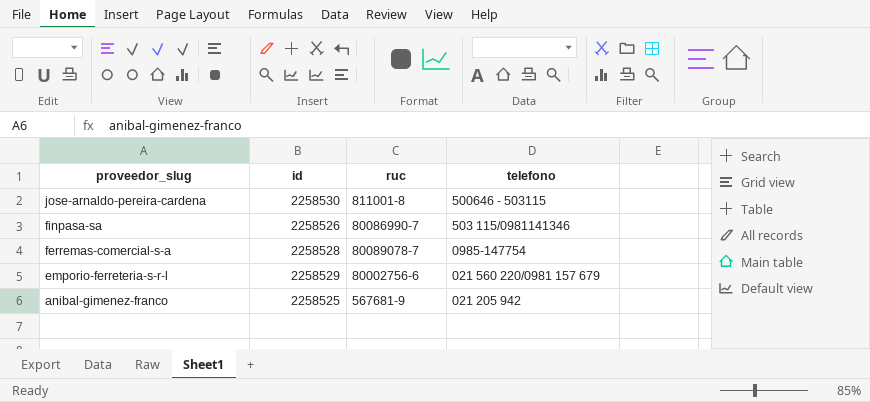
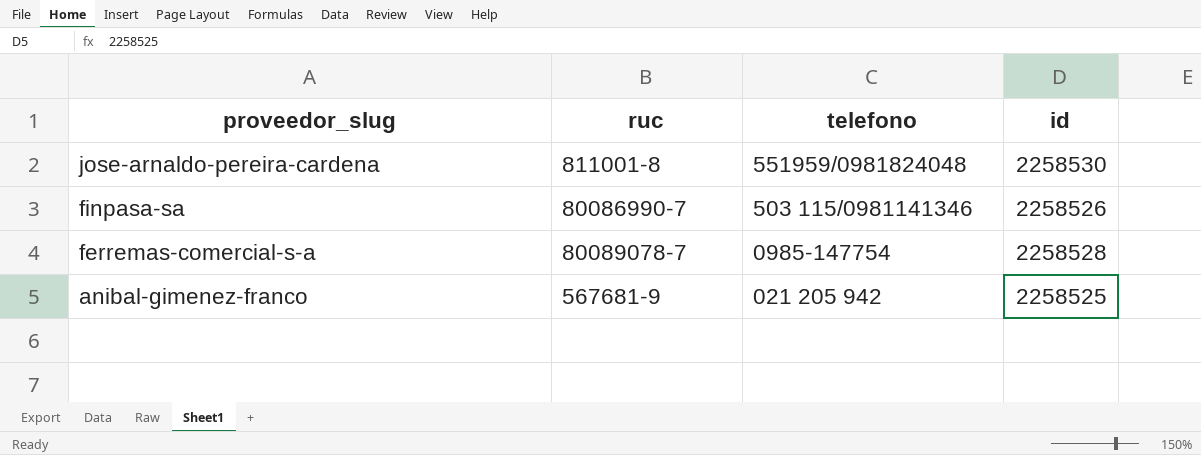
column id | position: 2 -> 4
row emporio-ferreteria-s-r-l: 2258529 | 80002756-6 | 021 560 220/0981 157 679 -> none
jose-arnaldo-pereira-cardena | telefono: 500646 - 503115 -> 551959/0981824048

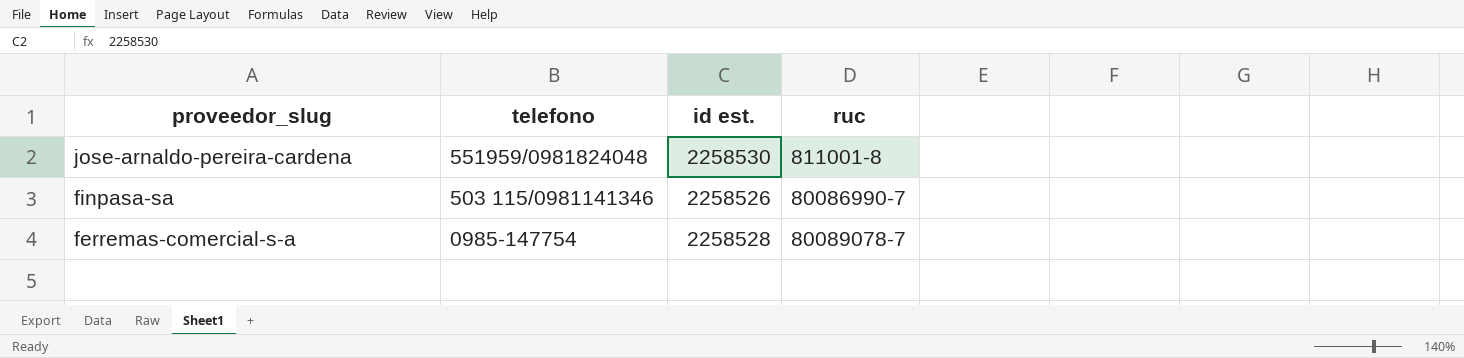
column name: id -> id est.
column ruc | position: 2 -> 4
row anibal-gimenez-franco: 567681-9 | 021 205 942 | 2258525 -> none

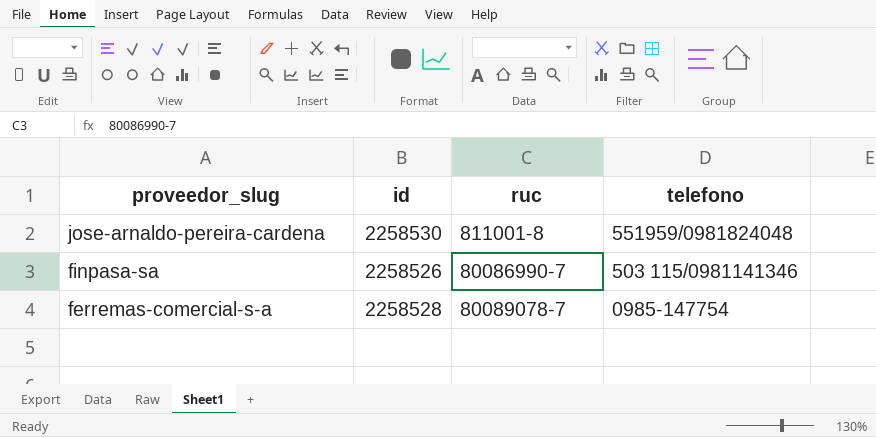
column name: id est. -> id
column telefono | position: 2 -> 4

